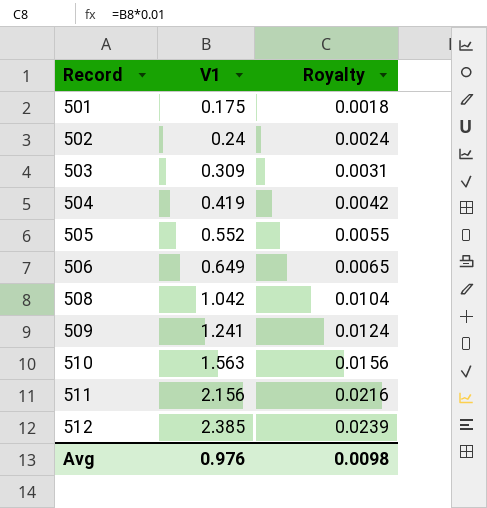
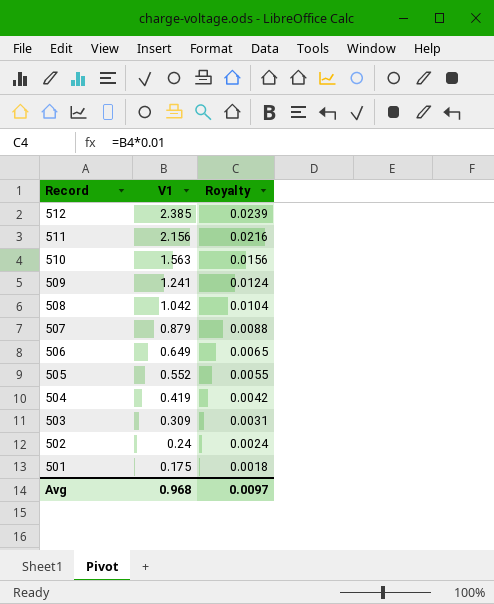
row order: Record ascending -> Record descending
row 507: none -> 0.879 | 0.0088
Avg | V1: 0.976 -> 0.968
Avg | Royalty: 0.0098 -> 0.0097

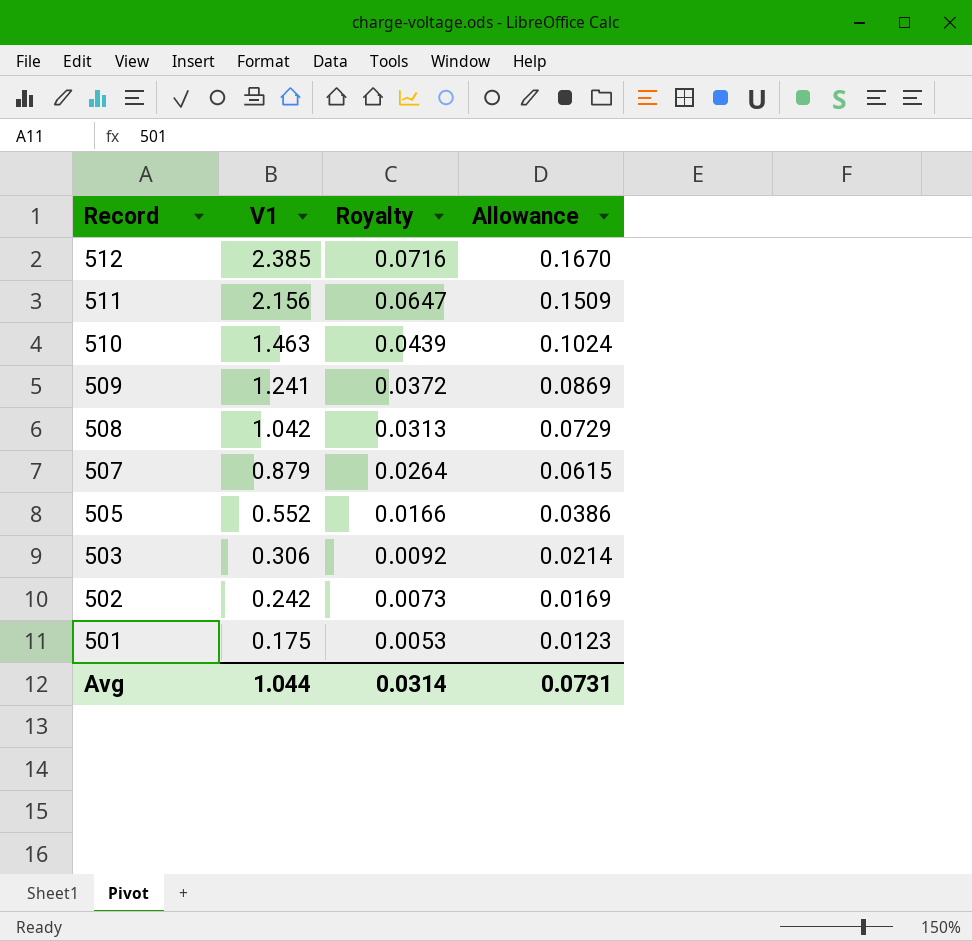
column Royalty | formula: [V1] * 0.01 -> [V1] * 0.03
column Allowance | formula: none -> [V1] * 0.07
row 506: 0.649 | 0.0065 -> none
row 504: 0.419 | 0.0042 -> none
510 | V1: 1.563 -> 1.463
503 | V1: 0.309 -> 0.306
502 | V1: 0.24 -> 0.242
Avg | V1: 0.968 -> 1.044
Avg | Royalty: 0.0097 -> 0.0314

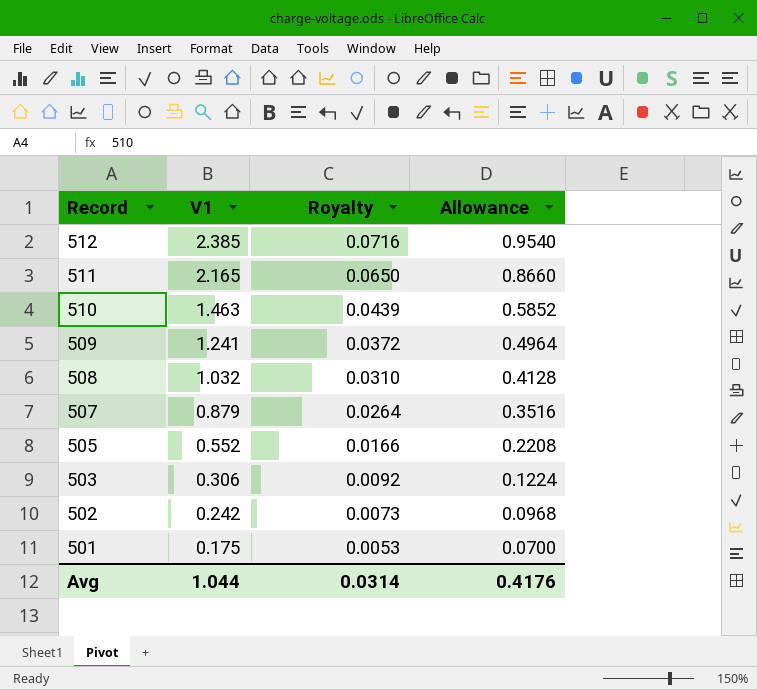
column Allowance | formula: [V1] * 0.07 -> [V1] * 0.4
511 | V1: 2.156 -> 2.165
511 | Royalty: 0.0647 -> 0.0650
508 | V1: 1.042 -> 1.032
508 | Royalty: 0.0313 -> 0.0310
Avg | Allowance: 0.0731 -> 0.4176

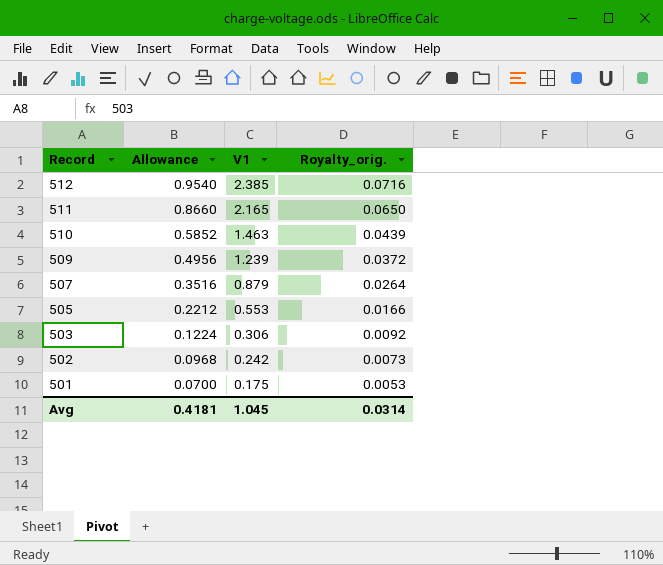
column Allowance | position: 4 -> 2
column name: Royalty -> Royalty_orig.
row 508: 1.032 | 0.0310 | 0.4128 -> none
509 | Allowance: 0.4964 -> 0.4956
509 | V1: 1.241 -> 1.239
505 | Allowance: 0.2208 -> 0.2212
505 | V1: 0.552 -> 0.553
Avg | Allowance: 0.4176 -> 0.4181
Avg | V1: 1.044 -> 1.045

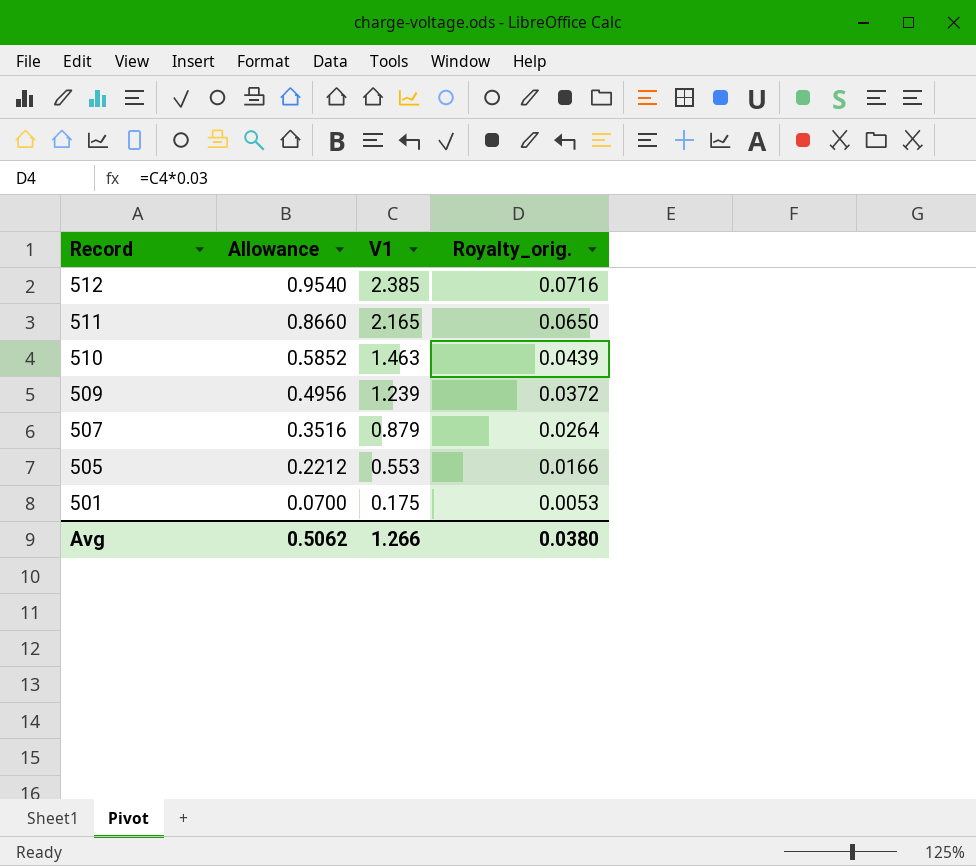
row 503: 0.1224 | 0.306 | 0.0092 -> none
row 502: 0.0968 | 0.242 | 0.0073 -> none
Avg | Allowance: 0.4181 -> 0.5062
Avg | V1: 1.045 -> 1.266
Avg | Royalty_orig.: 0.0314 -> 0.0380

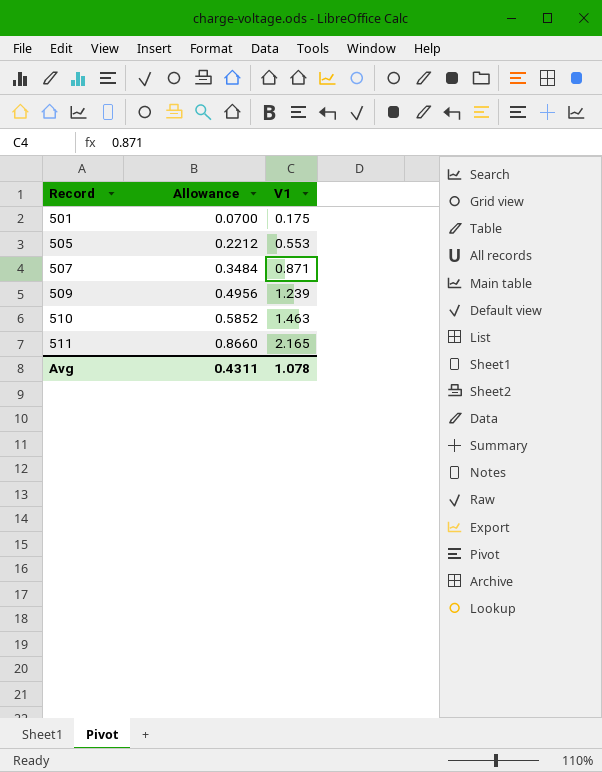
row order: Record descending -> Record ascending
column Royalty_orig. | formula: [V1] * 0.03 -> none
row 512: 0.9540 | 2.385 | 0.0716 -> none
507 | Allowance: 0.3516 -> 0.3484
507 | V1: 0.879 -> 0.871
Avg | Allowance: 0.5062 -> 0.4311
Avg | V1: 1.266 -> 1.078

